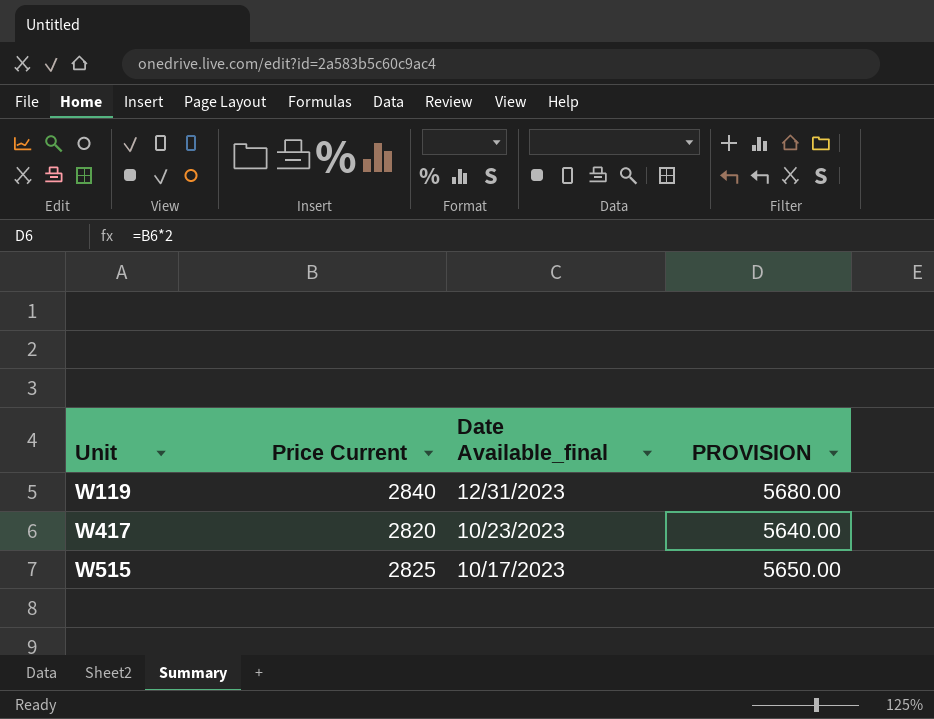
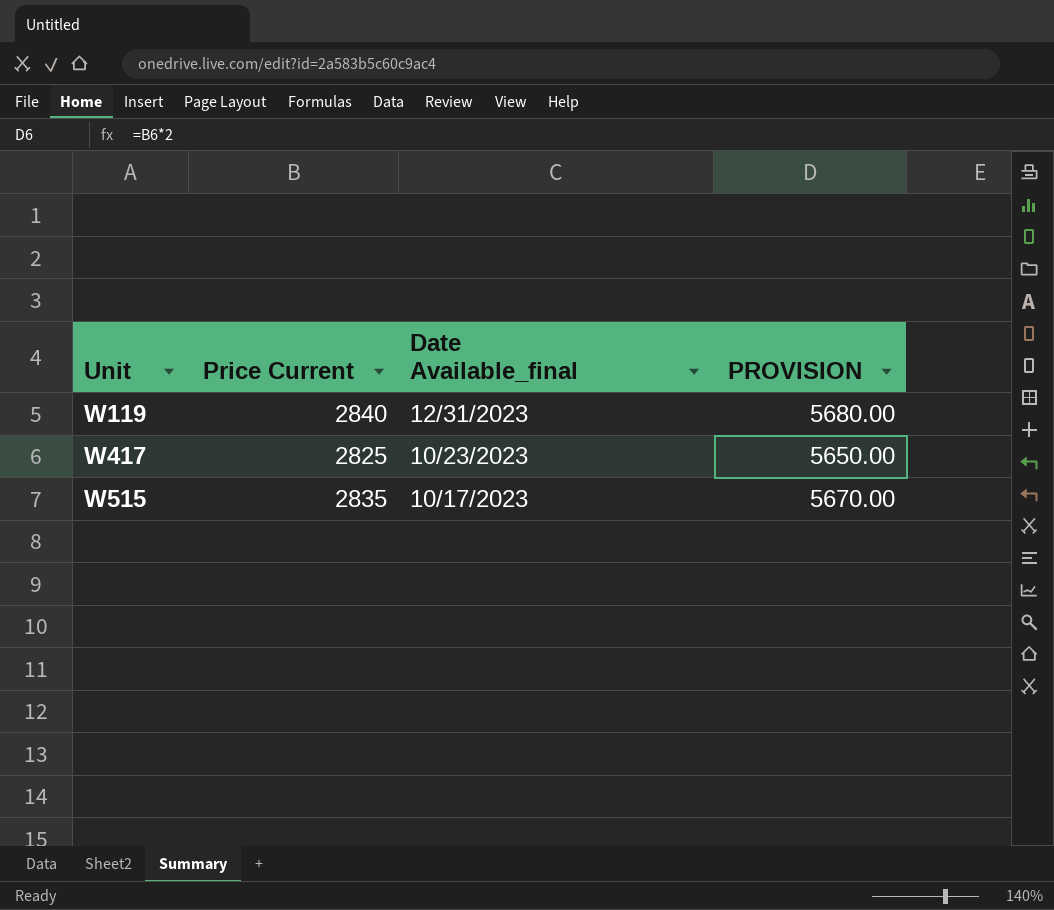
W417 | Price Current: 2820 -> 2825
W417 | PROVISION: 5640.00 -> 5650.00
W515 | Price Current: 2825 -> 2835
W515 | PROVISION: 5650.00 -> 5670.00

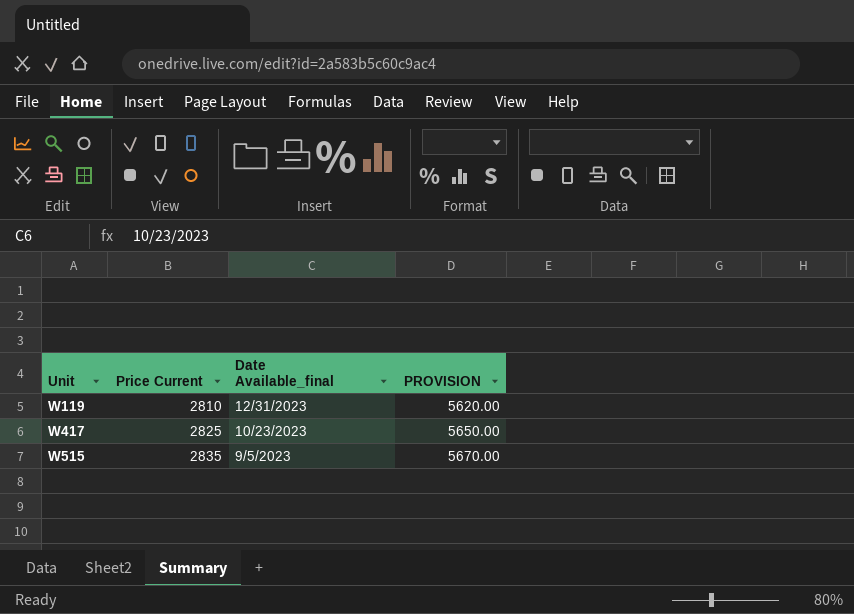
W119 | Price Current: 2840 -> 2810
W119 | PROVISION: 5680.00 -> 5620.00
W515 | Date Available_final: 10/17/2023 -> 9/5/2023

